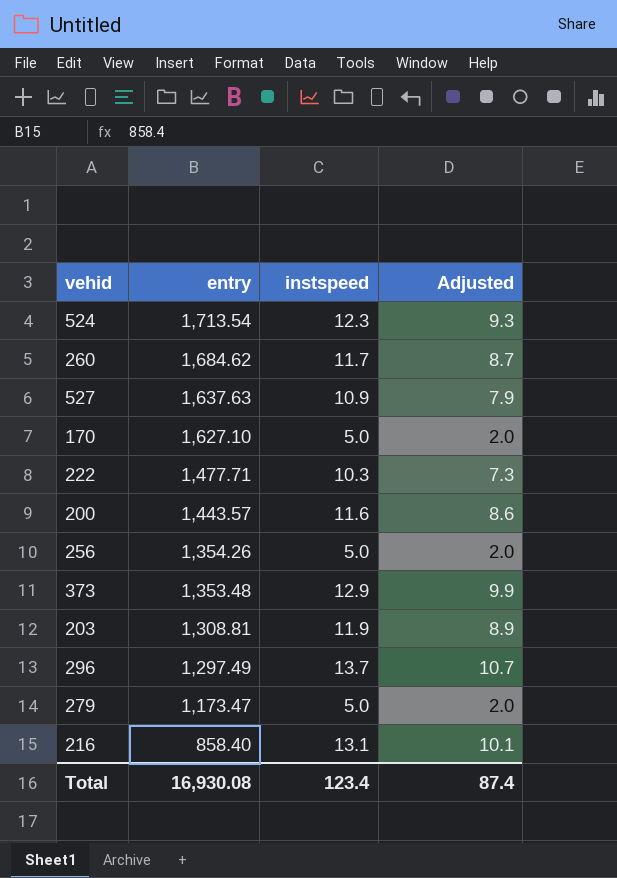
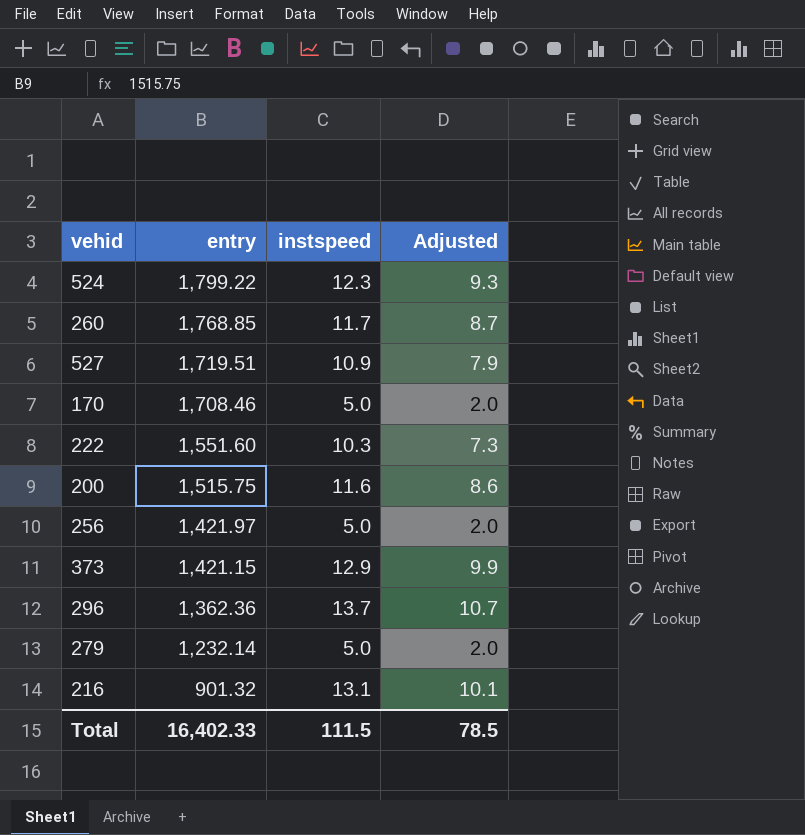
row 203: 1,308.81 | 11.9 | 8.9 -> none
524 | entry: 1,713.54 -> 1,799.22
260 | entry: 1,684.62 -> 1,768.85
527 | entry: 1,637.63 -> 1,719.51
170 | entry: 1,627.10 -> 1,708.46
222 | entry: 1,477.71 -> 1,551.60
200 | entry: 1,443.57 -> 1,515.75
256 | entry: 1,354.26 -> 1,421.97
373 | entry: 1,353.48 -> 1,421.15
296 | entry: 1,297.49 -> 1,362.36
279 | entry: 1,173.47 -> 1,232.14
216 | entry: 858.40 -> 901.32
Total | entry: 16,930.08 -> 16,402.33
Total | instspeed: 123.4 -> 111.5
Total | Adjusted: 87.4 -> 78.5

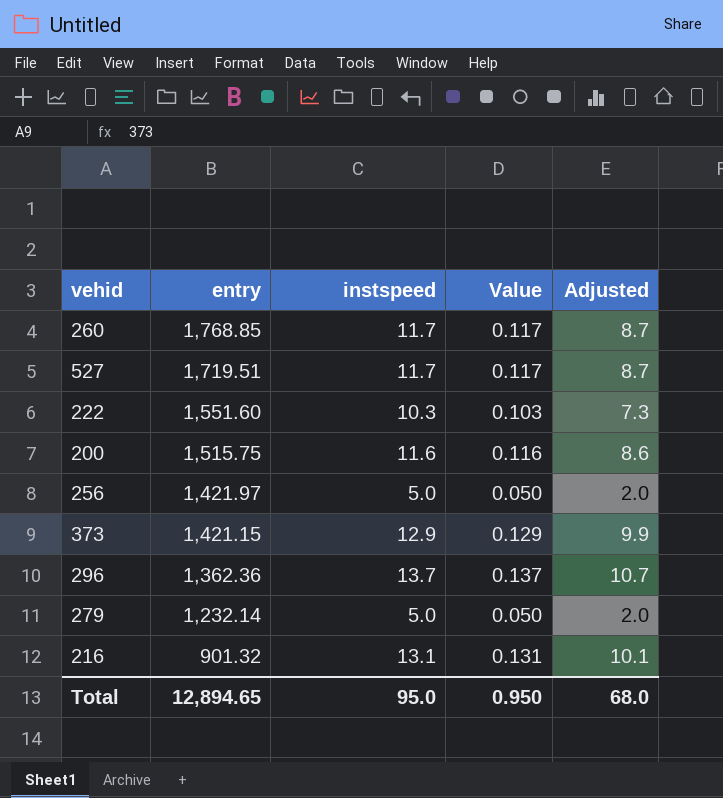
column Value | formula: none -> [instspeed] * 0.01
row 524: 1,799.22 | 12.3 | 9.3 -> none
row 170: 1,708.46 | 5.0 | 2.0 -> none
527 | instspeed: 10.9 -> 11.7
527 | Adjusted: 7.9 -> 8.7
Total | entry: 16,402.33 -> 12,894.65
Total | instspeed: 111.5 -> 95.0
Total | Adjusted: 78.5 -> 68.0

